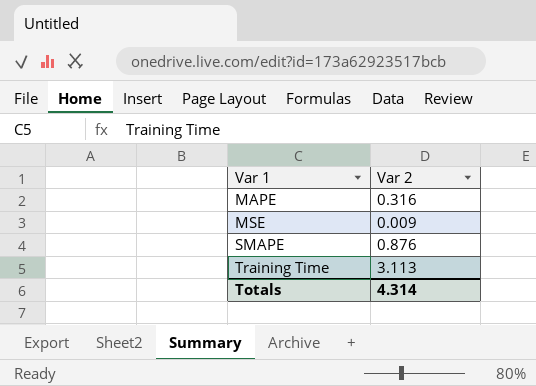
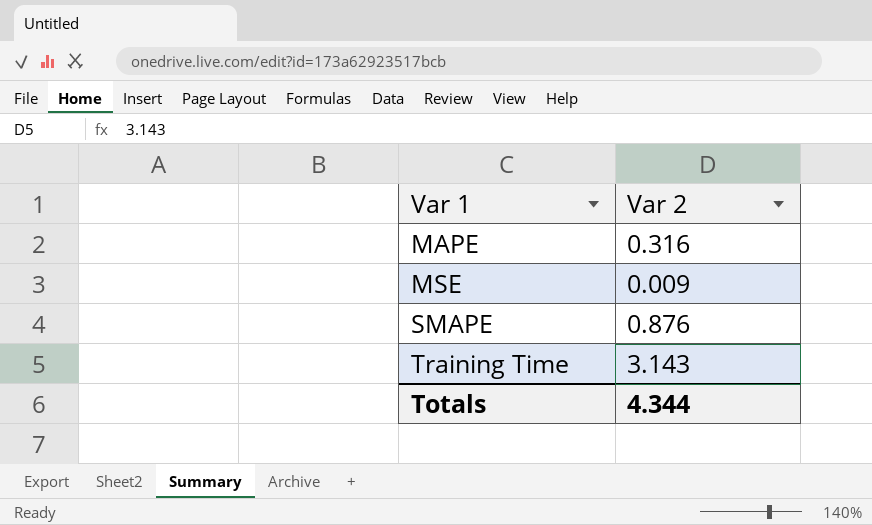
Training Time | Var 2: 3.113 -> 3.143
Totals | Var 2: 4.314 -> 4.344

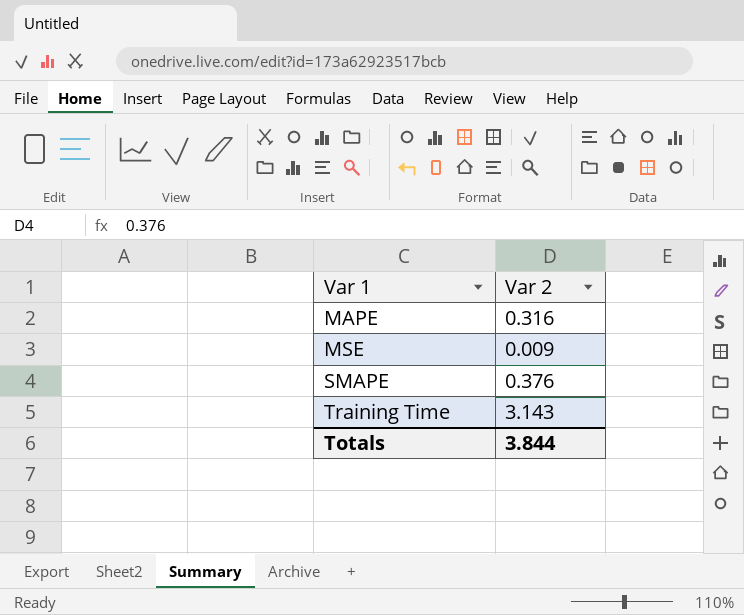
SMAPE | Var 2: 0.876 -> 0.376
Totals | Var 2: 4.344 -> 3.844

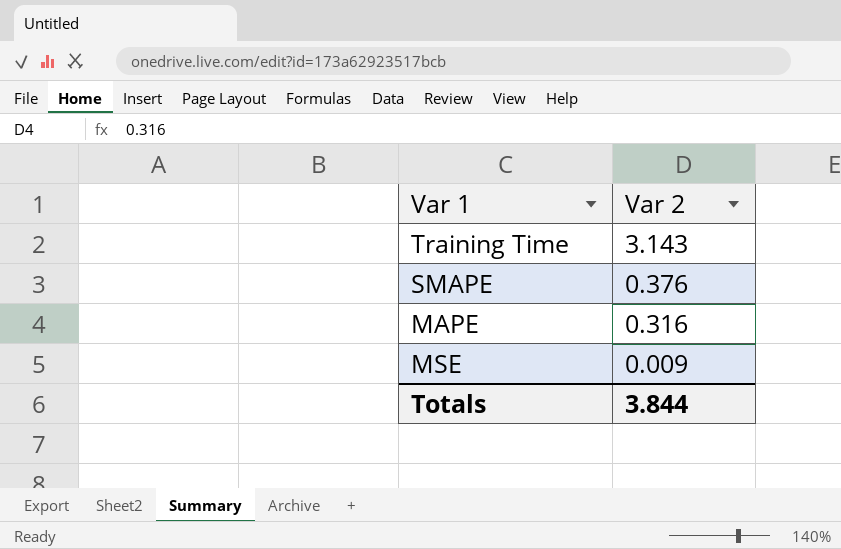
row order: Var 1 ascending -> Var 2 descending

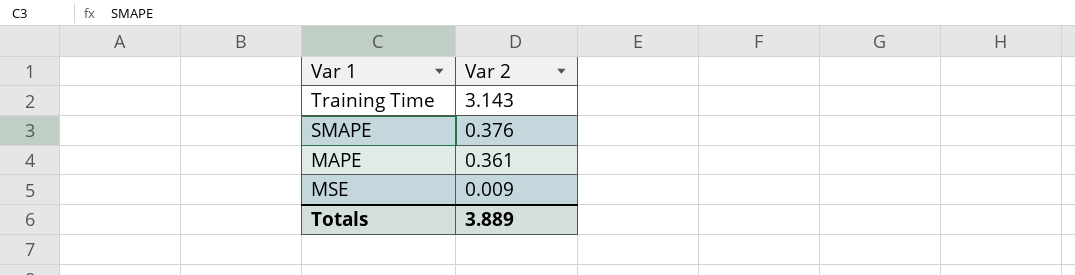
MAPE | Var 2: 0.316 -> 0.361
Totals | Var 2: 3.844 -> 3.889

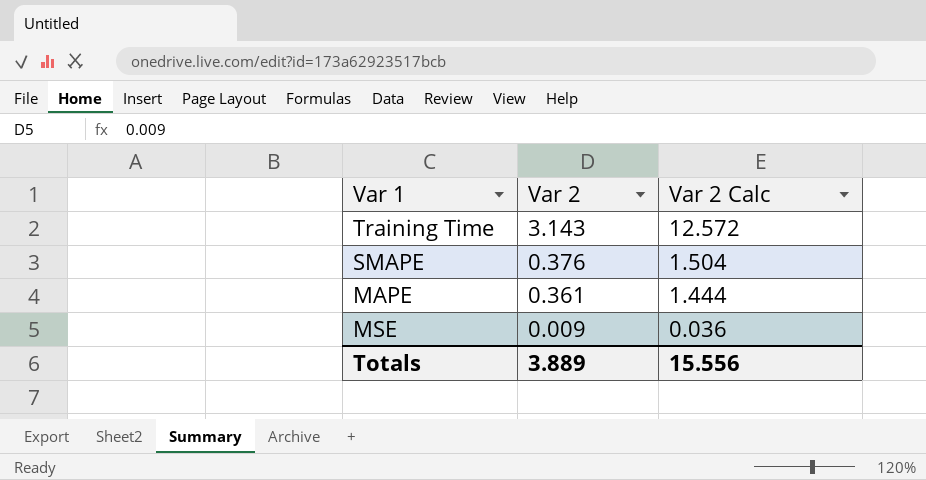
column Var 2 Calc | formula: none -> [Var 2] * 4

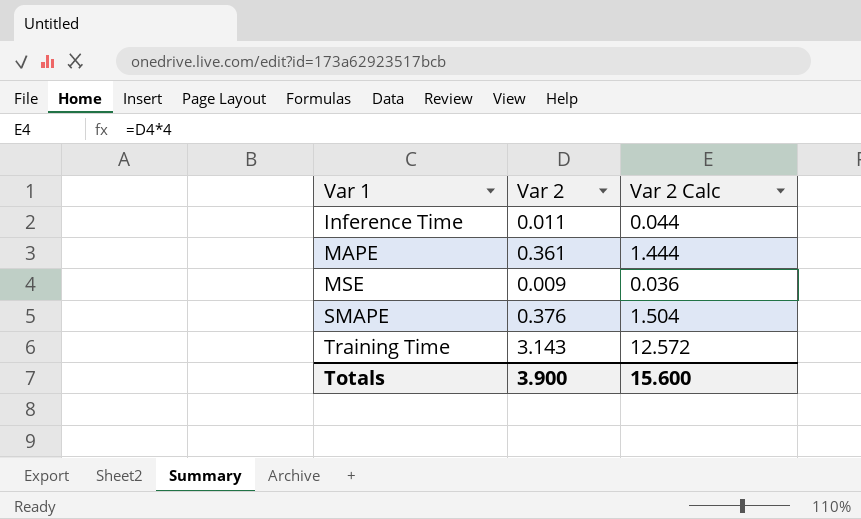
row order: Var 2 descending -> Var 1 ascending
row Inference Time: none -> 0.011 | 0.044
Totals | Var 2: 3.889 -> 3.900
Totals | Var 2 Calc: 15.556 -> 15.600

